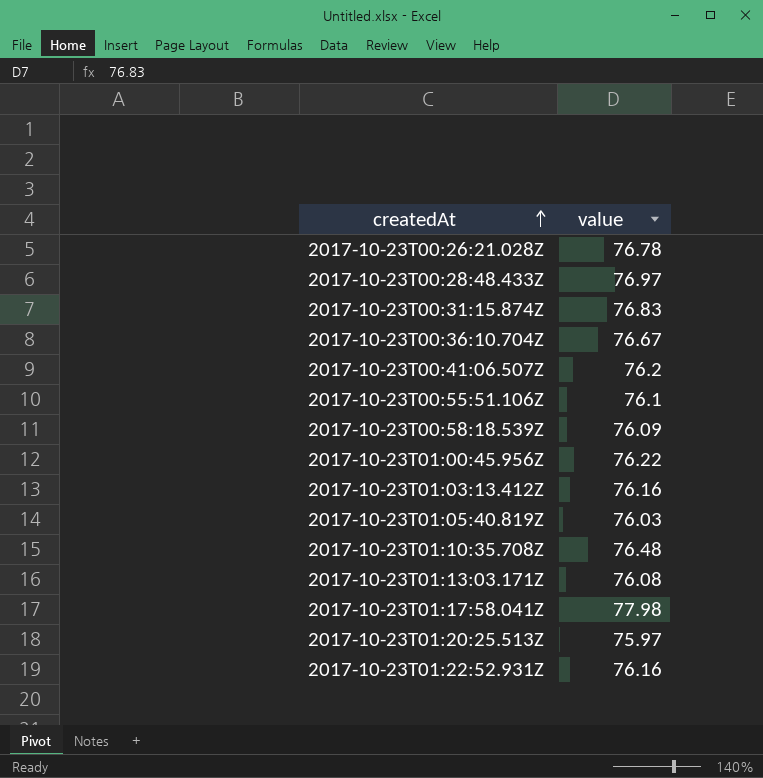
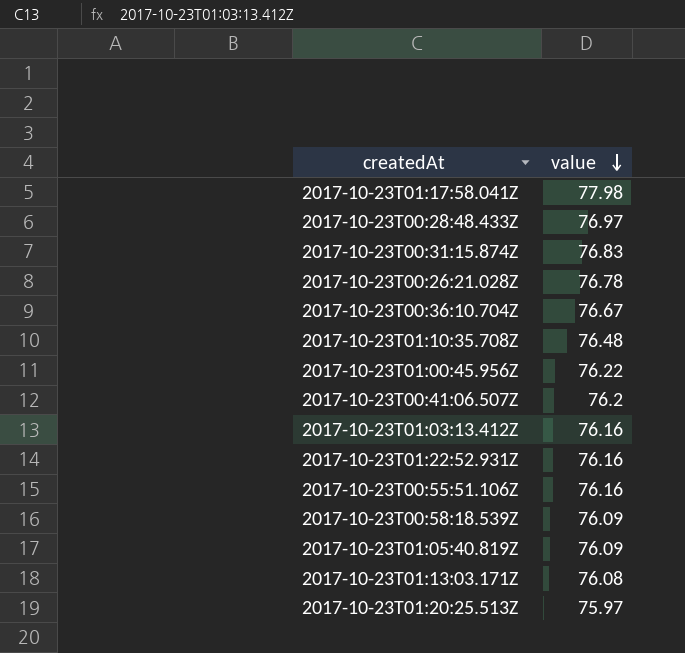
row order: createdAt ascending -> value descending
2017-10-23T00:55:51.106Z | value: 76.1 -> 76.16
2017-10-23T01:05:40.819Z | value: 76.03 -> 76.09

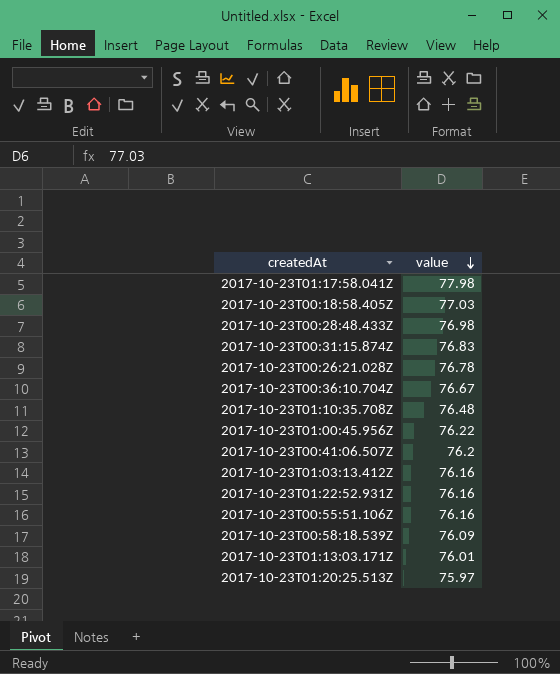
row 2017-10-23T01:05:40.819Z: 76.09 -> none
row 2017-10-23T00:18:58.405Z: none -> 77.03
2017-10-23T00:28:48.433Z | value: 76.97 -> 76.98
2017-10-23T01:13:03.171Z | value: 76.08 -> 76.01

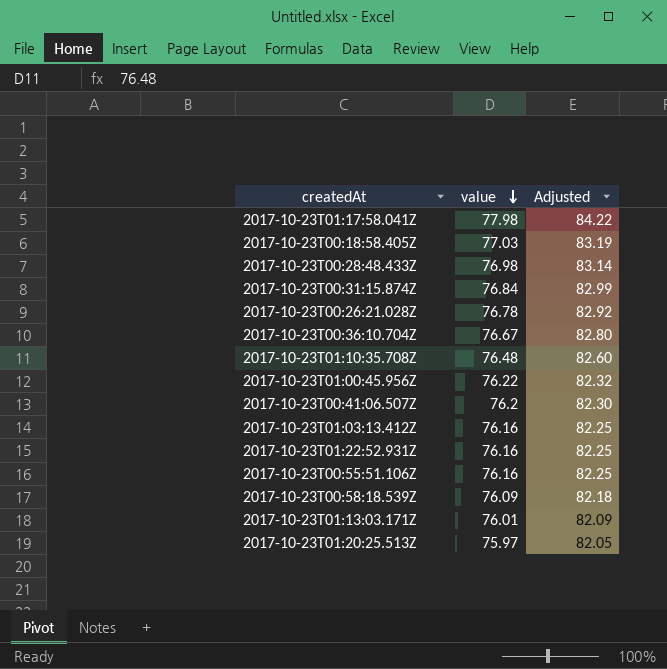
column Adjusted | formula: none -> [value] * 1.08
2017-10-23T00:31:15.874Z | value: 76.83 -> 76.84

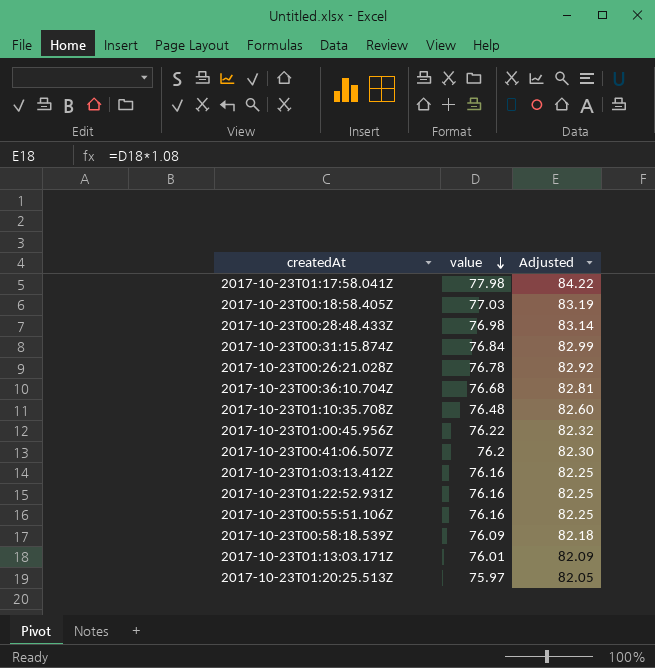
2017-10-23T00:36:10.704Z | value: 76.67 -> 76.68
2017-10-23T00:36:10.704Z | Adjusted: 82.80 -> 82.81

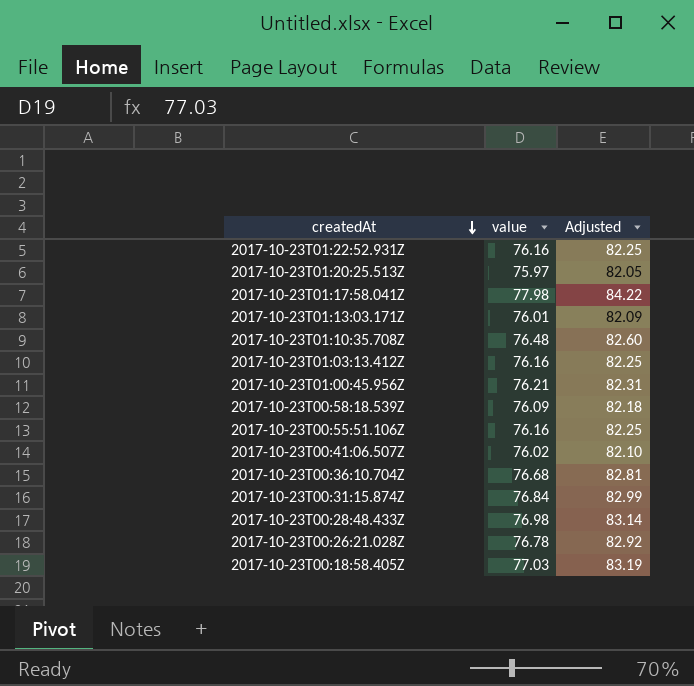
row order: value descending -> createdAt descending
2017-10-23T01:00:45.956Z | value: 76.22 -> 76.21
2017-10-23T01:00:45.956Z | Adjusted: 82.32 -> 82.31
2017-10-23T00:41:06.507Z | value: 76.2 -> 76.02
2017-10-23T00:41:06.507Z | Adjusted: 82.30 -> 82.10

